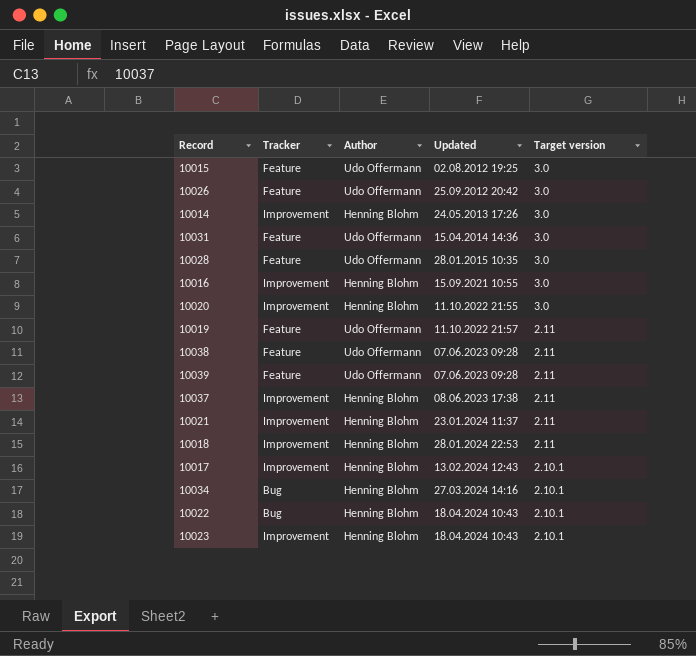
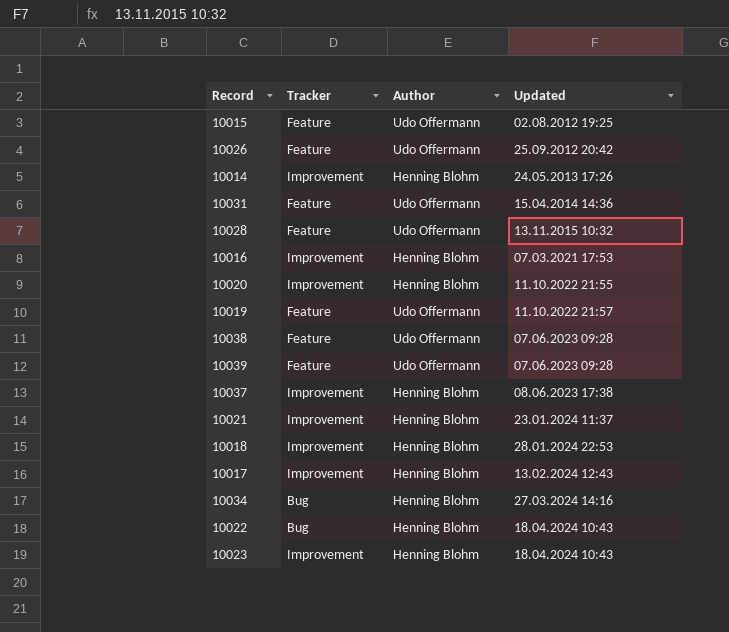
column Target version | position: 5 -> none
10028 | Updated: 28.01.2015 10:35 -> 13.11.2015 10:32
10016 | Updated: 15.09.2021 10:55 -> 07.03.2021 17:53

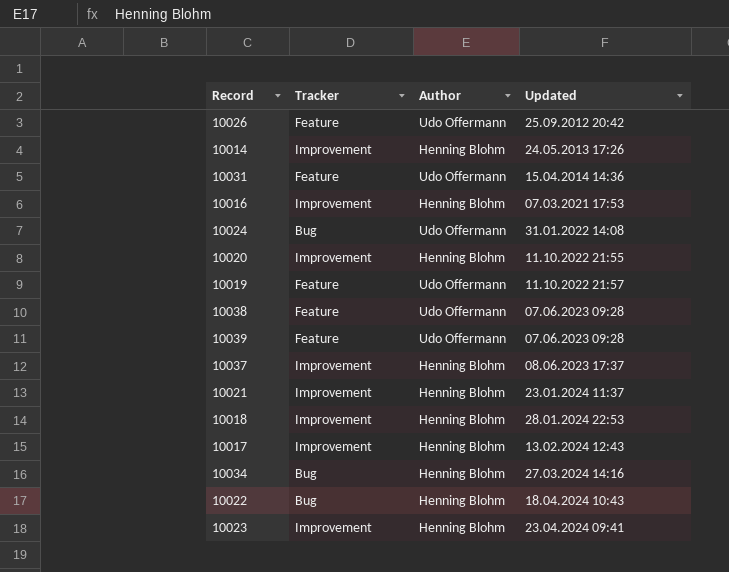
row 10015: Feature | Udo Offermann | 02.08.2012 19:25 -> none
row 10028: Feature | Udo Offermann | 13.11.2015 10:32 -> none
row 10024: none -> Bug | Udo Offermann | 31.01.2022 14:08
10037 | Updated: 08.06.2023 17:38 -> 08.06.2023 17:37
10023 | Updated: 18.04.2024 10:43 -> 23.04.2024 09:41

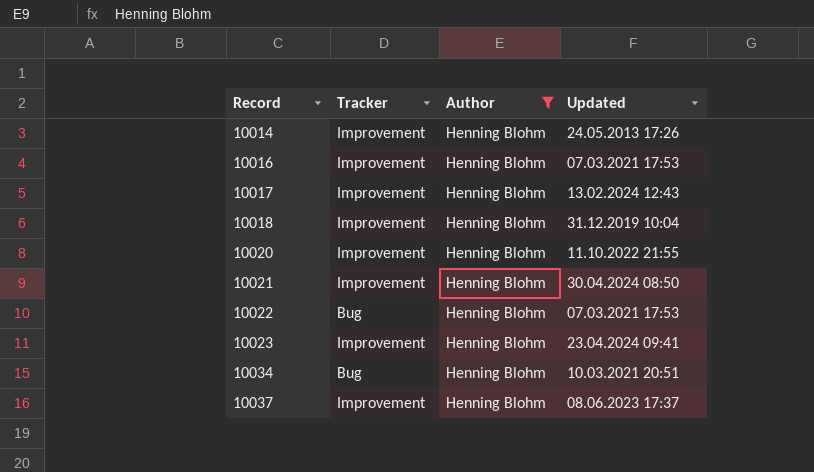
filter: none -> Author = Henning Blohm
row order: Updated ascending -> Record ascending
10018 | Updated: 28.01.2024 22:53 -> 31.12.2019 10:04
10021 | Updated: 23.01.2024 11:37 -> 30.04.2024 08:50
10022 | Updated: 18.04.2024 10:43 -> 07.03.2021 17:53
10034 | Updated: 27.03.2024 14:16 -> 10.03.2021 20:51

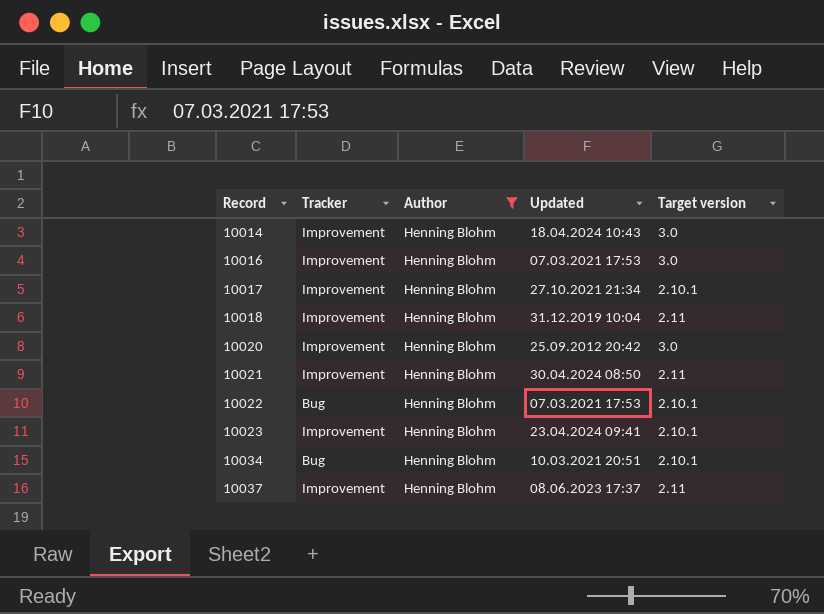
column Target version | position: none -> 5
10014 | Updated: 24.05.2013 17:26 -> 18.04.2024 10:43
10017 | Updated: 13.02.2024 12:43 -> 27.10.2021 21:34
10020 | Updated: 11.10.2022 21:55 -> 25.09.2012 20:42

